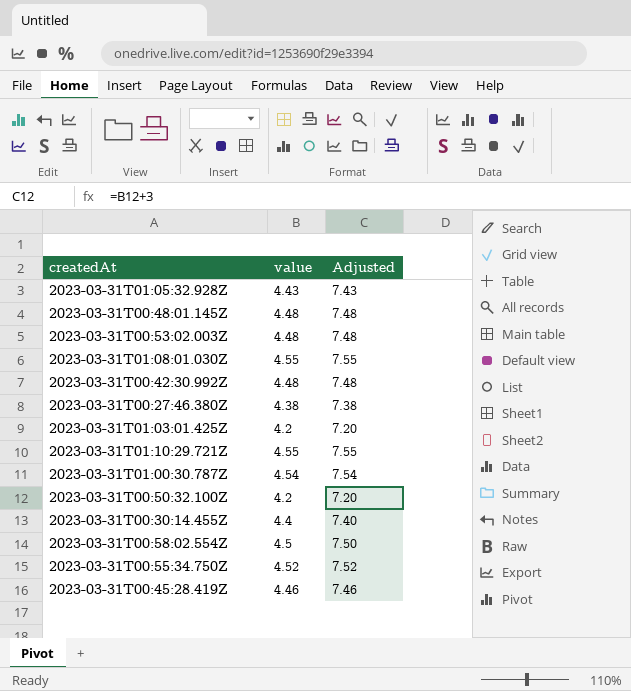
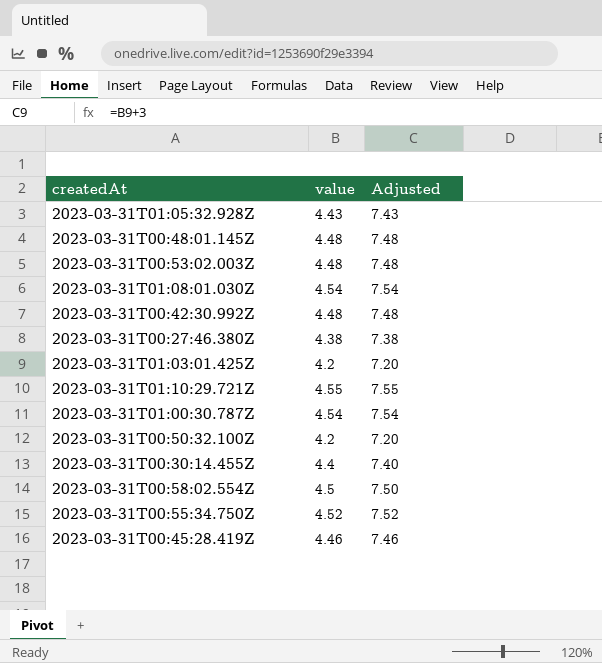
2023-03-31T01:08:01.030Z | value: 4.55 -> 4.54
2023-03-31T01:08:01.030Z | Adjusted: 7.55 -> 7.54

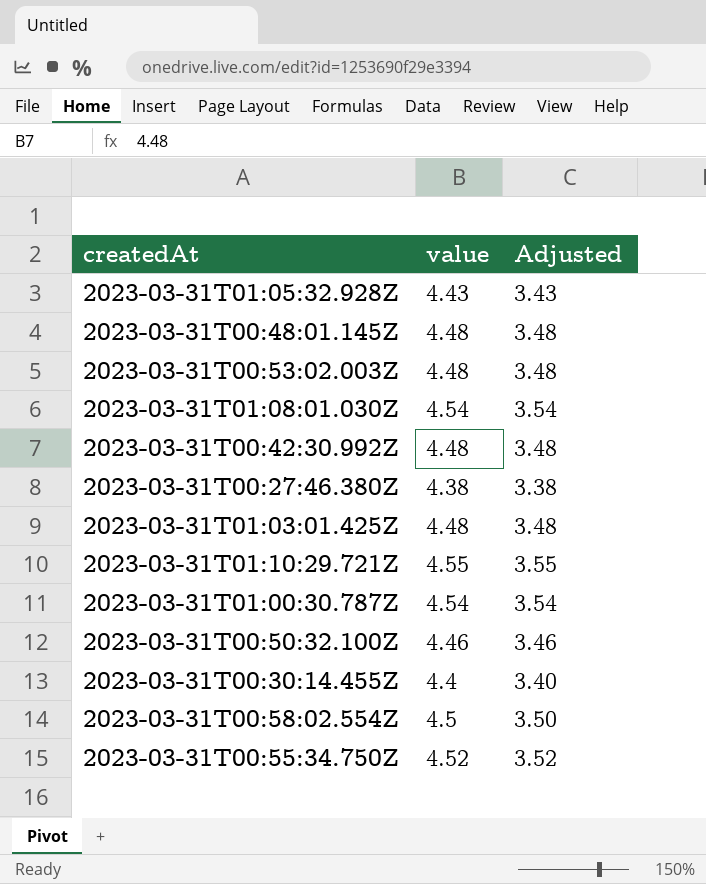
column Adjusted | formula: [value] + 3 -> [value] - 1
row 2023-03-31T00:45:28.419Z: 4.46 | 7.46 -> none
2023-03-31T01:03:01.425Z | value: 4.2 -> 4.48
2023-03-31T00:50:32.100Z | value: 4.2 -> 4.46

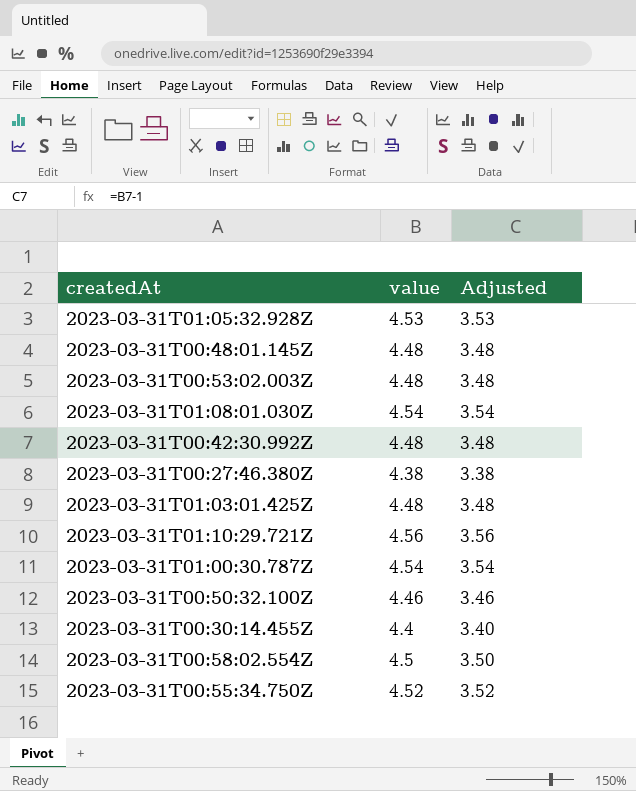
2023-03-31T01:05:32.928Z | value: 4.43 -> 4.53
2023-03-31T01:05:32.928Z | Adjusted: 3.43 -> 3.53
2023-03-31T01:10:29.721Z | value: 4.55 -> 4.56
2023-03-31T01:10:29.721Z | Adjusted: 3.55 -> 3.56

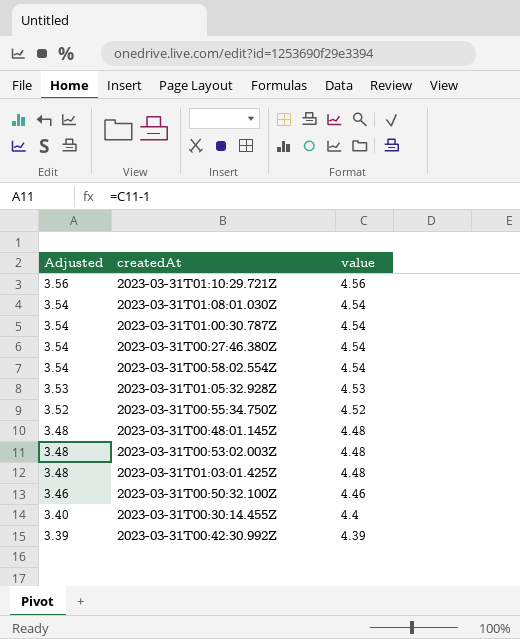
row order: none -> Adjusted descending
column Adjusted | position: 3 -> 1
2023-03-31T00:27:46.380Z | Adjusted: 3.38 -> 3.54
2023-03-31T00:27:46.380Z | value: 4.38 -> 4.54
2023-03-31T00:58:02.554Z | Adjusted: 3.50 -> 3.54
2023-03-31T00:58:02.554Z | value: 4.5 -> 4.54
2023-03-31T00:42:30.992Z | Adjusted: 3.48 -> 3.39
2023-03-31T00:42:30.992Z | value: 4.48 -> 4.39

